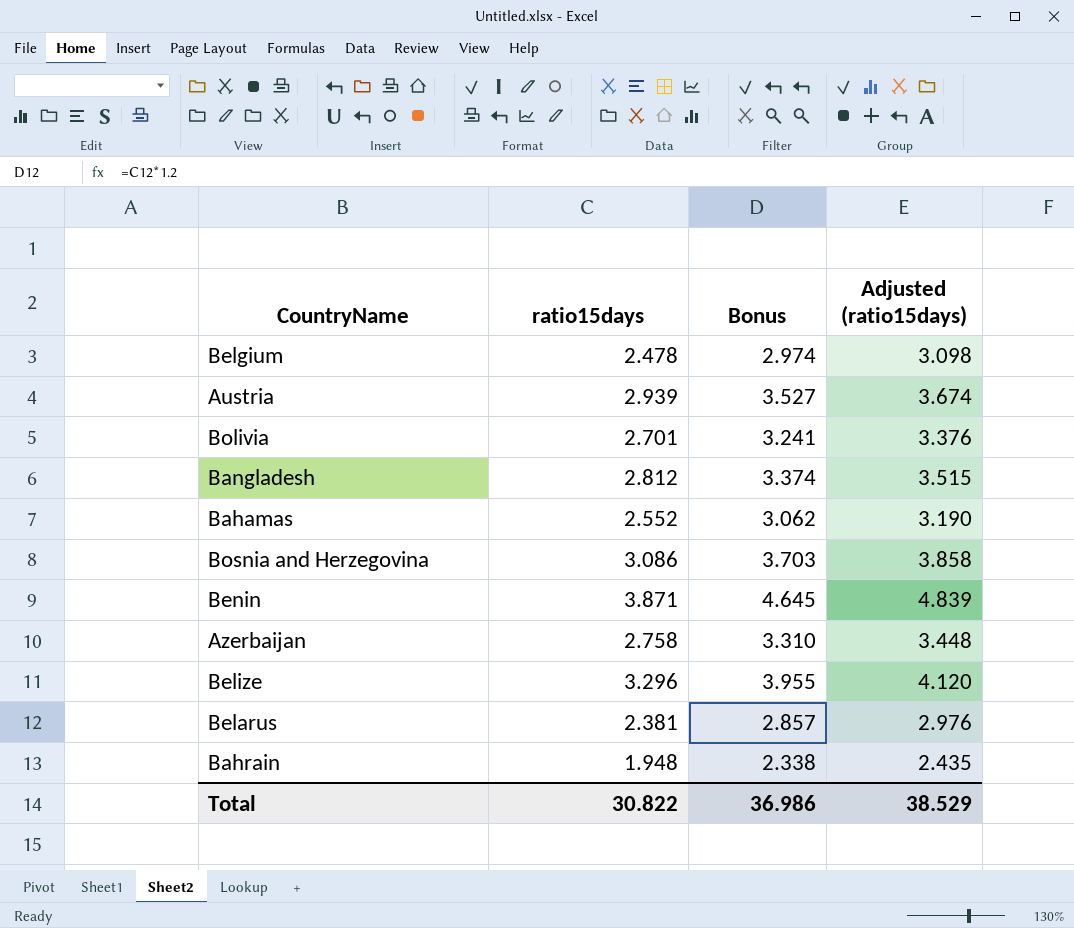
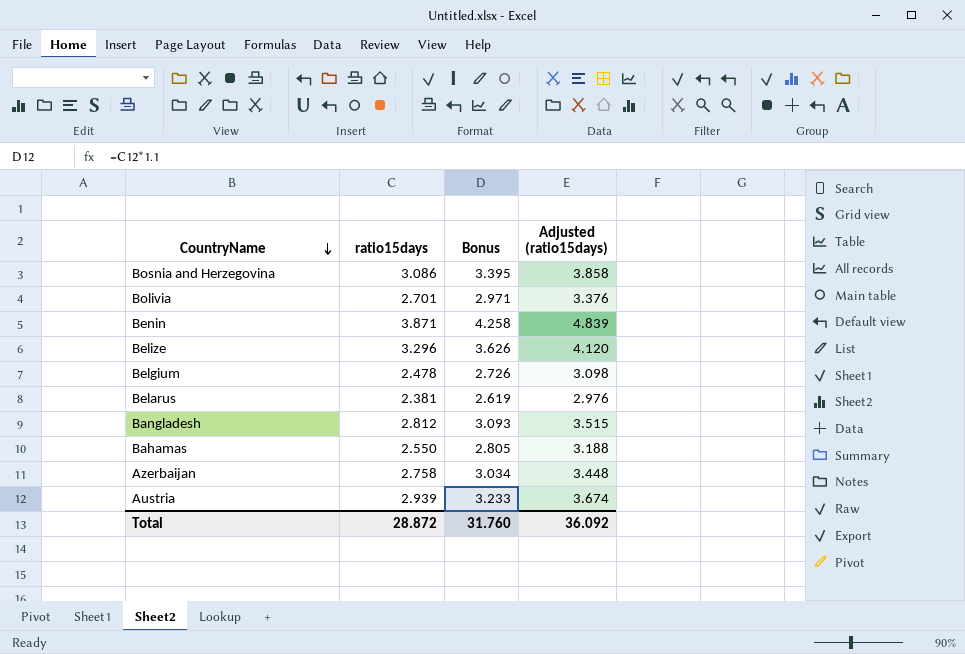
row order: none -> CountryName descending
column Bonus | formula: [ratio15days] * 1.2 -> [ratio15days] * 1.1
row Bahrain: 1.948 | 2.338 | 2.435 -> none
Bahamas | ratio15days: 2.552 -> 2.550
Bahamas | Adjusted (ratio15days): 3.190 -> 3.188
Total | ratio15days: 30.822 -> 28.872
Total | Bonus: 36.986 -> 31.760
Total | Adjusted (ratio15days): 38.529 -> 36.092

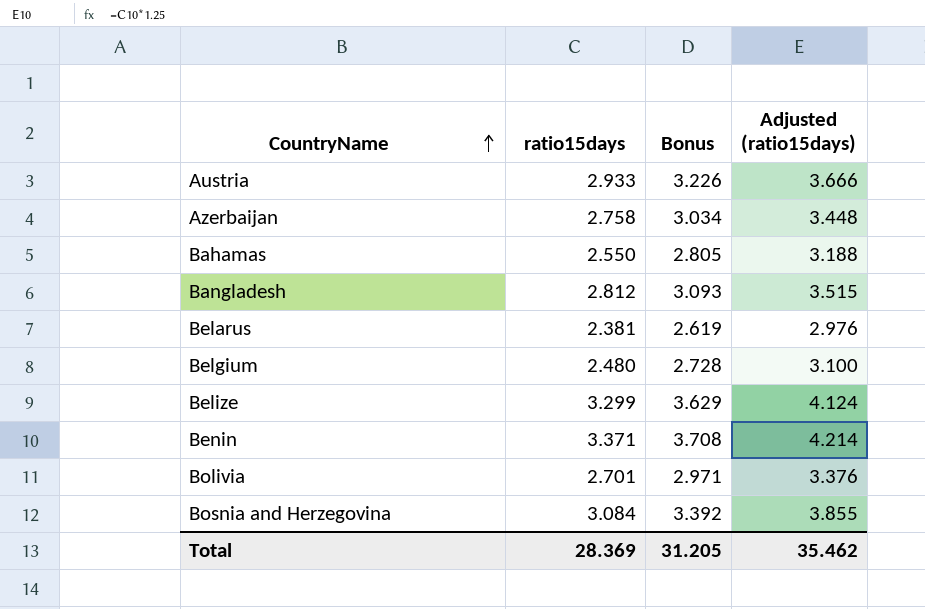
row order: CountryName descending -> CountryName ascending
Austria | ratio15days: 2.939 -> 2.933
Austria | Bonus: 3.233 -> 3.226
Austria | Adjusted (ratio15days): 3.674 -> 3.666
Belgium | ratio15days: 2.478 -> 2.480
Belgium | Bonus: 2.726 -> 2.728
Belgium | Adjusted (ratio15days): 3.098 -> 3.100
Belize | ratio15days: 3.296 -> 3.299
Belize | Bonus: 3.626 -> 3.629
Belize | Adjusted (ratio15days): 4.120 -> 4.124
Benin | ratio15days: 3.871 -> 3.371
Benin | Bonus: 4.258 -> 3.708
Benin | Adjusted (ratio15days): 4.839 -> 4.214
Bosnia and Herzegovina | ratio15days: 3.086 -> 3.084
Bosnia and Herzegovina | Bonus: 3.395 -> 3.392
Bosnia and Herzegovina | Adjusted (ratio15days): 3.858 -> 3.855
Total | ratio15days: 28.872 -> 28.369
Total | Bonus: 31.760 -> 31.205
Total | Adjusted (ratio15days): 36.092 -> 35.462

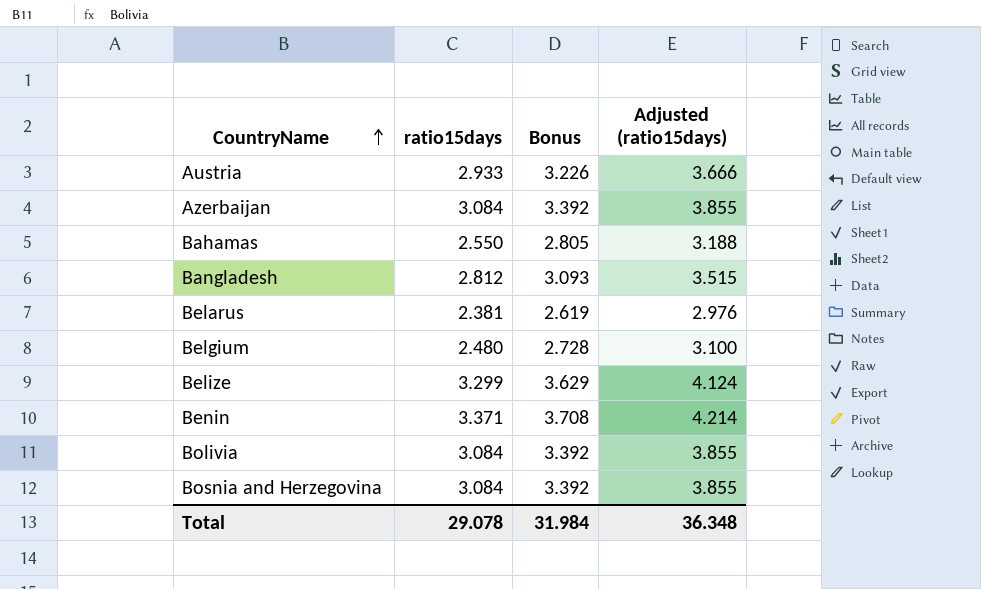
Azerbaijan | ratio15days: 2.758 -> 3.084
Azerbaijan | Bonus: 3.034 -> 3.392
Azerbaijan | Adjusted (ratio15days): 3.448 -> 3.855
Bolivia | ratio15days: 2.701 -> 3.084
Bolivia | Bonus: 2.971 -> 3.392
Bolivia | Adjusted (ratio15days): 3.376 -> 3.855
Total | ratio15days: 28.369 -> 29.078
Total | Bonus: 31.205 -> 31.984
Total | Adjusted (ratio15days): 35.462 -> 36.348

